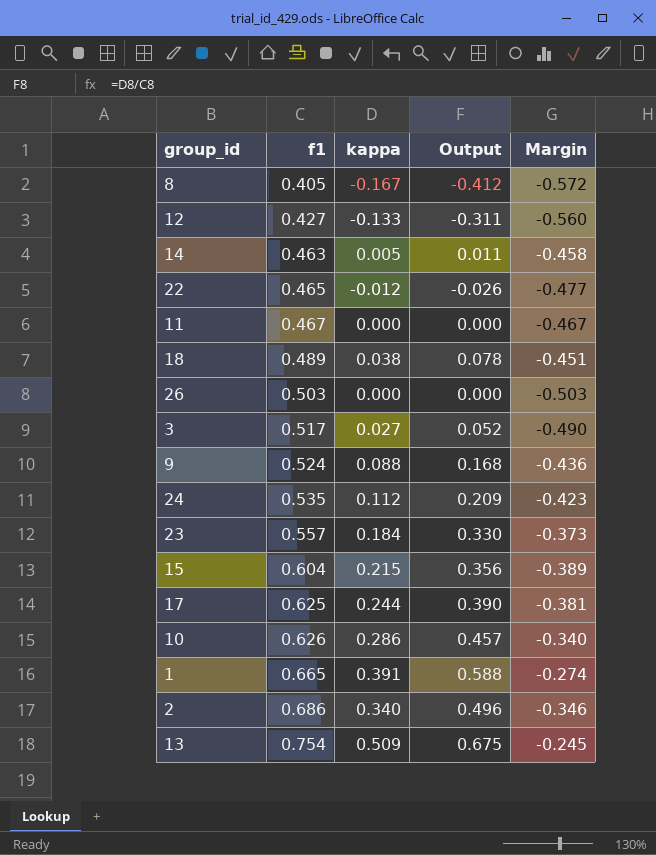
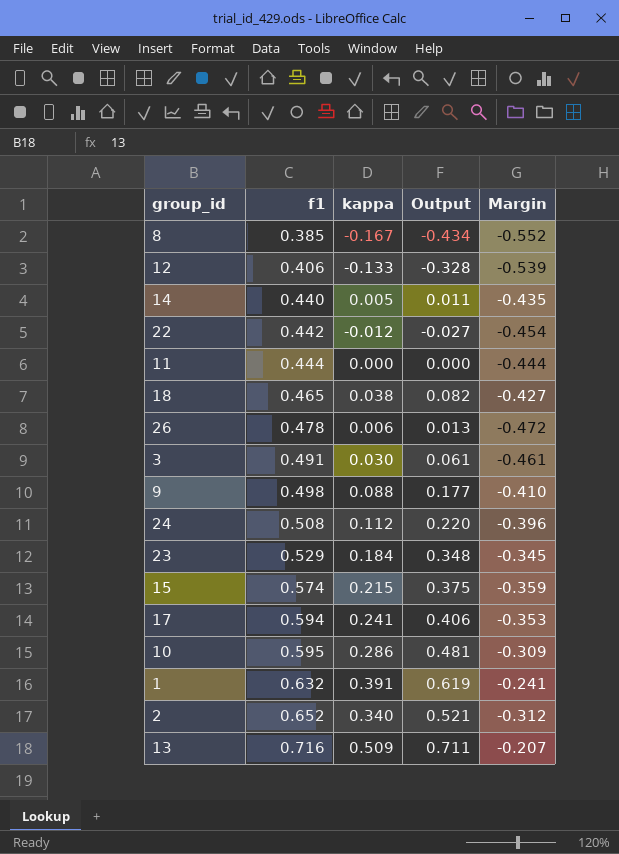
8 | f1: 0.405 -> 0.385
8 | Output: -0.412 -> -0.434
8 | Margin: -0.572 -> -0.552
12 | f1: 0.427 -> 0.406
12 | Output: -0.311 -> -0.328
12 | Margin: -0.560 -> -0.539
14 | f1: 0.463 -> 0.440
14 | Margin: -0.458 -> -0.435
22 | f1: 0.465 -> 0.442
22 | Output: -0.026 -> -0.027
22 | Margin: -0.477 -> -0.454
11 | f1: 0.467 -> 0.444
11 | Margin: -0.467 -> -0.444
18 | f1: 0.489 -> 0.465
18 | Output: 0.078 -> 0.082
18 | Margin: -0.451 -> -0.427
26 | f1: 0.503 -> 0.478
26 | kappa: 0.000 -> 0.006
26 | Output: 0.000 -> 0.013
26 | Margin: -0.503 -> -0.472
3 | f1: 0.517 -> 0.491
3 | kappa: 0.027 -> 0.030
3 | Output: 0.052 -> 0.061
3 | Margin: -0.490 -> -0.461
9 | f1: 0.524 -> 0.498
9 | Output: 0.168 -> 0.177
9 | Margin: -0.436 -> -0.410
24 | f1: 0.535 -> 0.508
24 | Output: 0.209 -> 0.220
24 | Margin: -0.423 -> -0.396
23 | f1: 0.557 -> 0.529
23 | Output: 0.330 -> 0.348
23 | Margin: -0.373 -> -0.345
15 | f1: 0.604 -> 0.574
15 | Output: 0.356 -> 0.375
15 | Margin: -0.389 -> -0.359
17 | f1: 0.625 -> 0.594
17 | kappa: 0.244 -> 0.241
17 | Output: 0.390 -> 0.406
17 | Margin: -0.381 -> -0.353
10 | f1: 0.626 -> 0.595
10 | Output: 0.457 -> 0.481
10 | Margin: -0.340 -> -0.309
1 | f1: 0.665 -> 0.632
1 | Output: 0.588 -> 0.619
1 | Margin: -0.274 -> -0.241
2 | f1: 0.686 -> 0.652
2 | Output: 0.496 -> 0.521
2 | Margin: -0.346 -> -0.312
13 | f1: 0.754 -> 0.716
13 | Output: 0.675 -> 0.711
13 | Margin: -0.245 -> -0.207

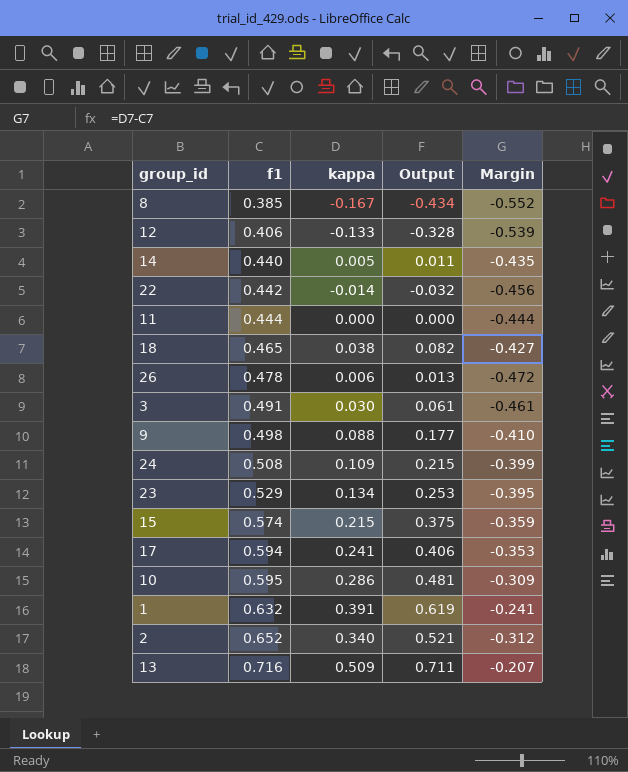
22 | kappa: -0.012 -> -0.014
22 | Output: -0.027 -> -0.032
22 | Margin: -0.454 -> -0.456
24 | kappa: 0.112 -> 0.109
24 | Output: 0.220 -> 0.215
24 | Margin: -0.396 -> -0.399
23 | kappa: 0.184 -> 0.134
23 | Output: 0.348 -> 0.253
23 | Margin: -0.345 -> -0.395

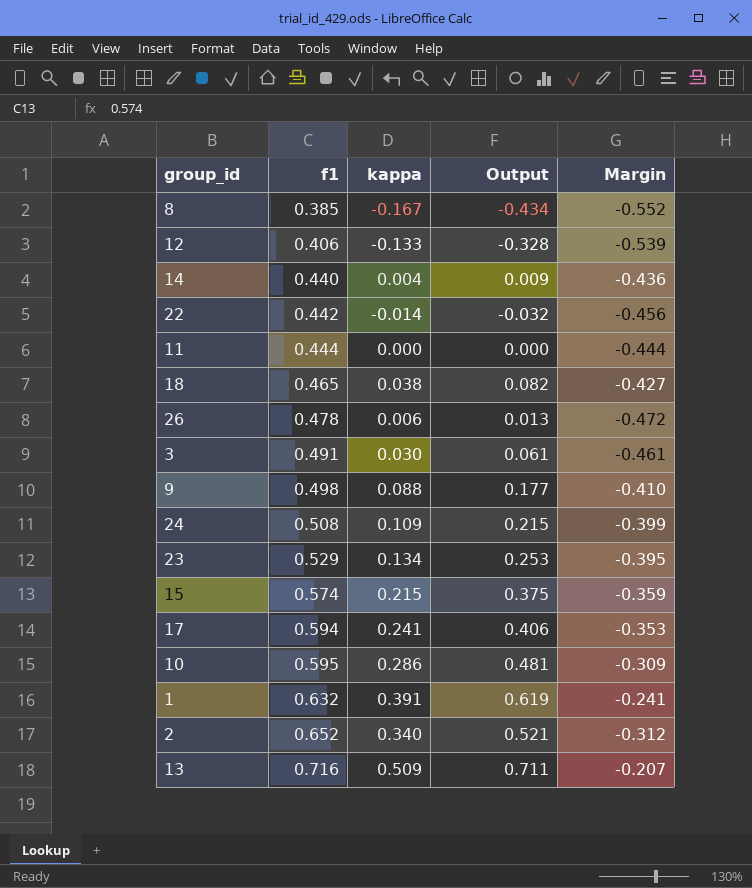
14 | kappa: 0.005 -> 0.004
14 | Output: 0.011 -> 0.009
14 | Margin: -0.435 -> -0.436

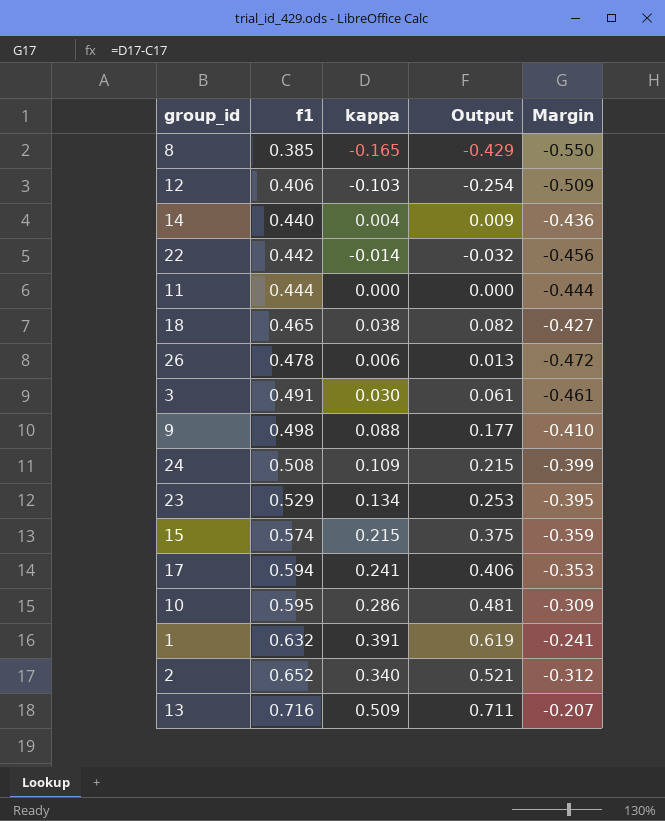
8 | kappa: -0.167 -> -0.165
8 | Output: -0.434 -> -0.429
8 | Margin: -0.552 -> -0.550
12 | kappa: -0.133 -> -0.103
12 | Output: -0.328 -> -0.254
12 | Margin: -0.539 -> -0.509

